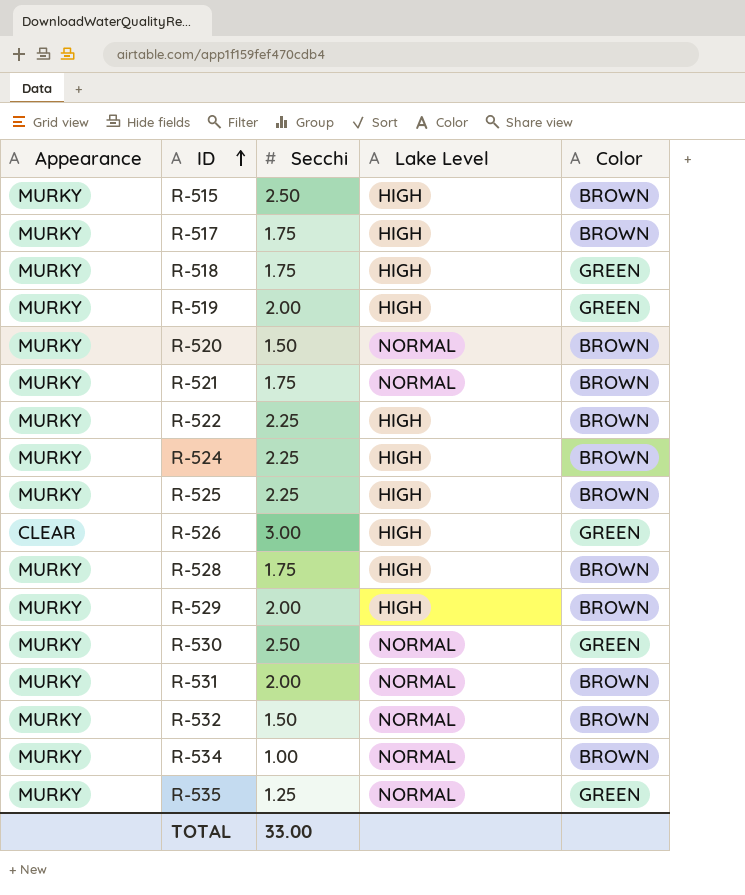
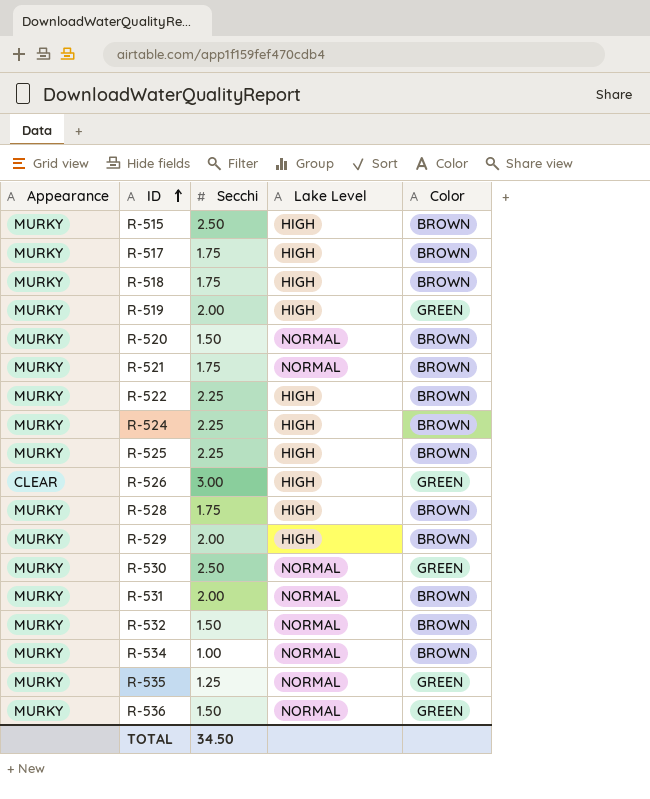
R-518 | Color: GREEN -> BROWN
row R-536: none -> MURKY | 1.50 | NORMAL | GREEN
TOTAL | Secchi: 33.00 -> 34.50

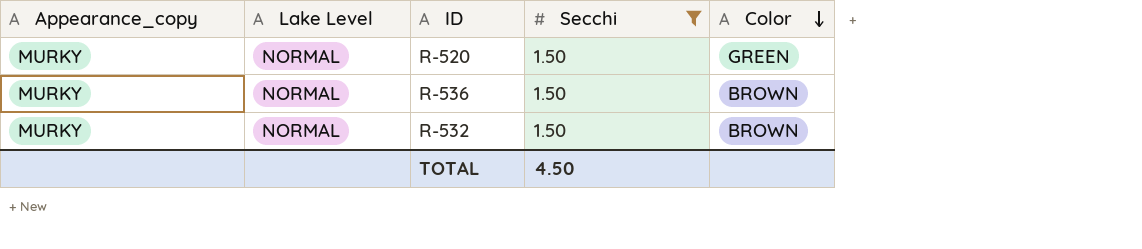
filter: none -> Secchi = 1.50
row order: ID ascending -> Color descending
column name: Appearance -> Appearance_copy
column Lake Level | position: 4 -> 2
R-520 | Color: BROWN -> GREEN
R-536 | Color: GREEN -> BROWN
TOTAL | Secchi: 34.50 -> 4.50

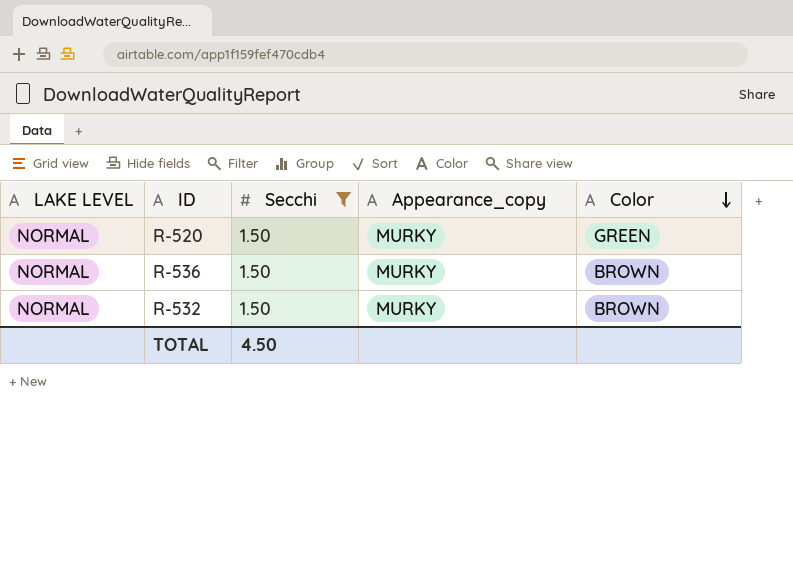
column name: Lake Level -> LAKE LEVEL
column Appearance_copy | position: 1 -> 4

